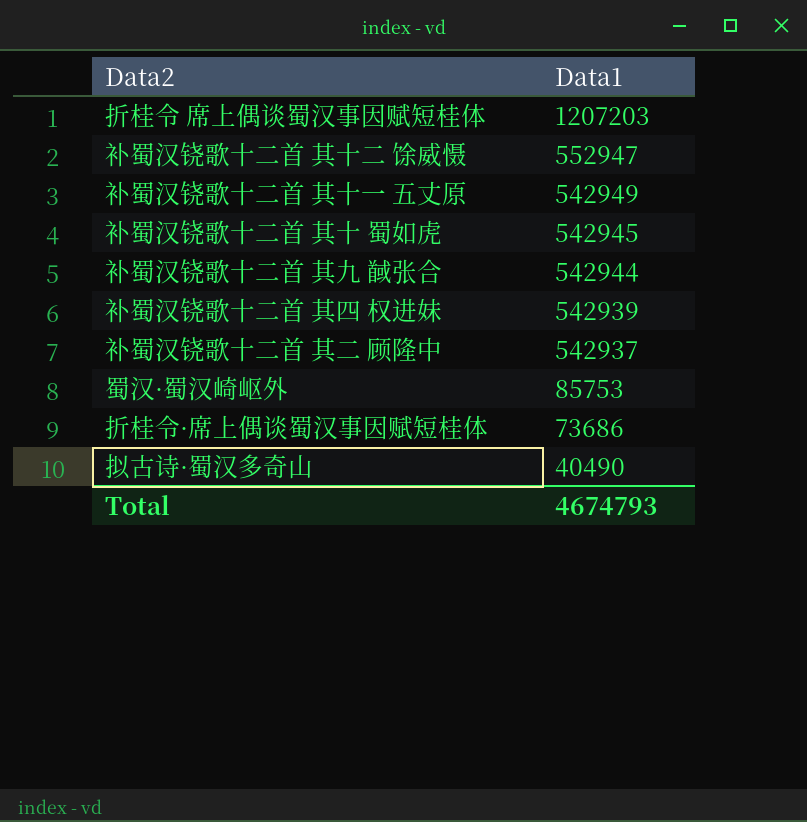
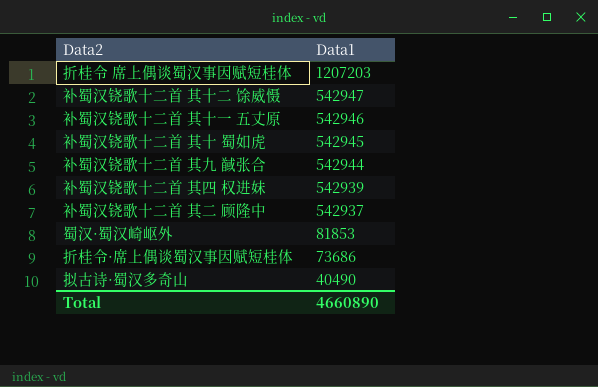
补蜀汉铙歌十二首 其十二 馀威慑 | Data1: 552947 -> 542947
补蜀汉铙歌十二首 其十一 五丈原 | Data1: 542949 -> 542946
蜀汉·蜀汉崎岖外 | Data1: 85753 -> 81853
Total | Data1: 4674793 -> 4660890

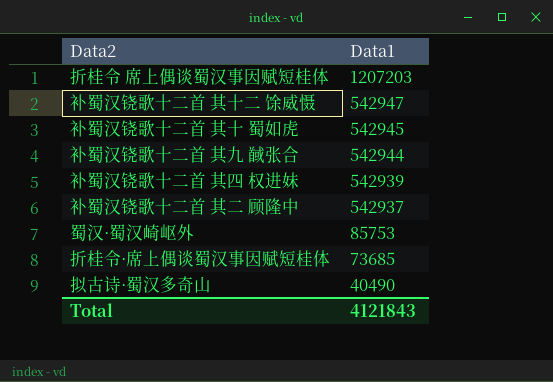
row 补蜀汉铙歌十二首 其十一 五丈原: 542946 -> none
蜀汉·蜀汉崎岖外 | Data1: 81853 -> 85753
折桂令·席上偶谈蜀汉事因赋短桂体 | Data1: 73686 -> 73685
Total | Data1: 4660890 -> 4121843

